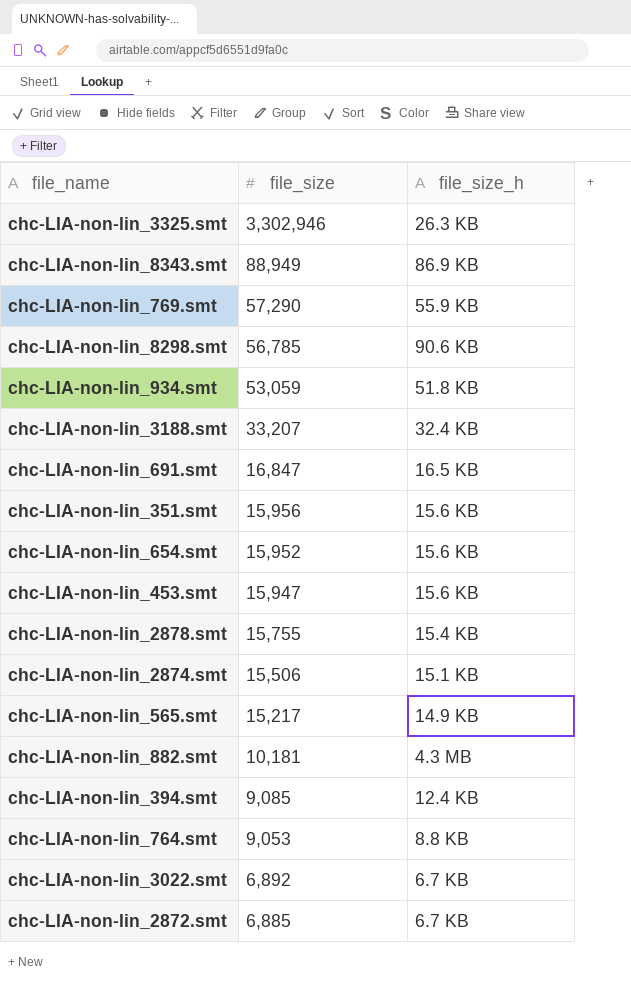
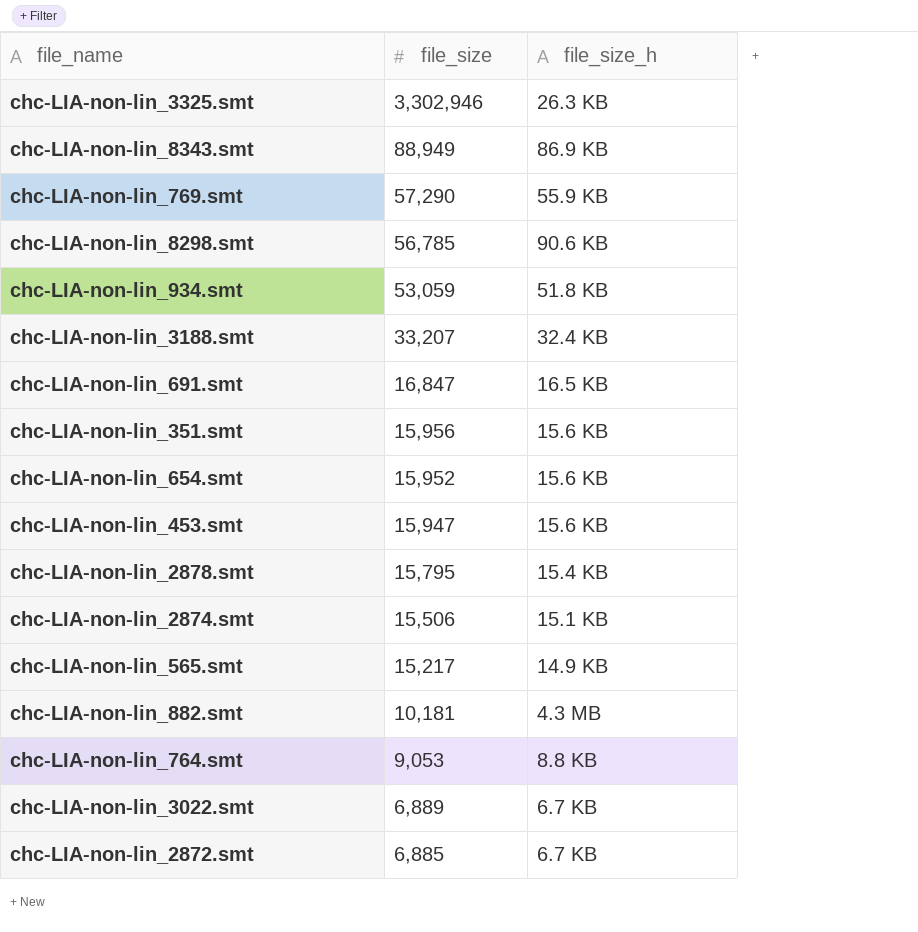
row chc-LIA-non-lin_394.smt: 9,085 | 12.4 KB -> none
chc-LIA-non-lin_2878.smt | file_size: 15,755 -> 15,795
chc-LIA-non-lin_3022.smt | file_size: 6,892 -> 6,889

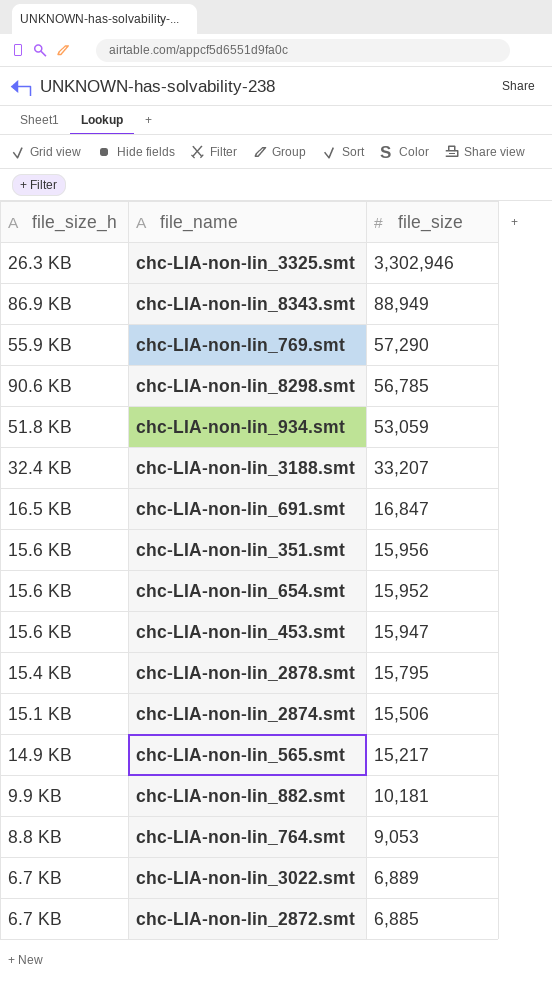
column file_size_h | position: 3 -> 1
chc-LIA-non-lin_882.smt | file_size_h: 4.3 MB -> 9.9 KB

